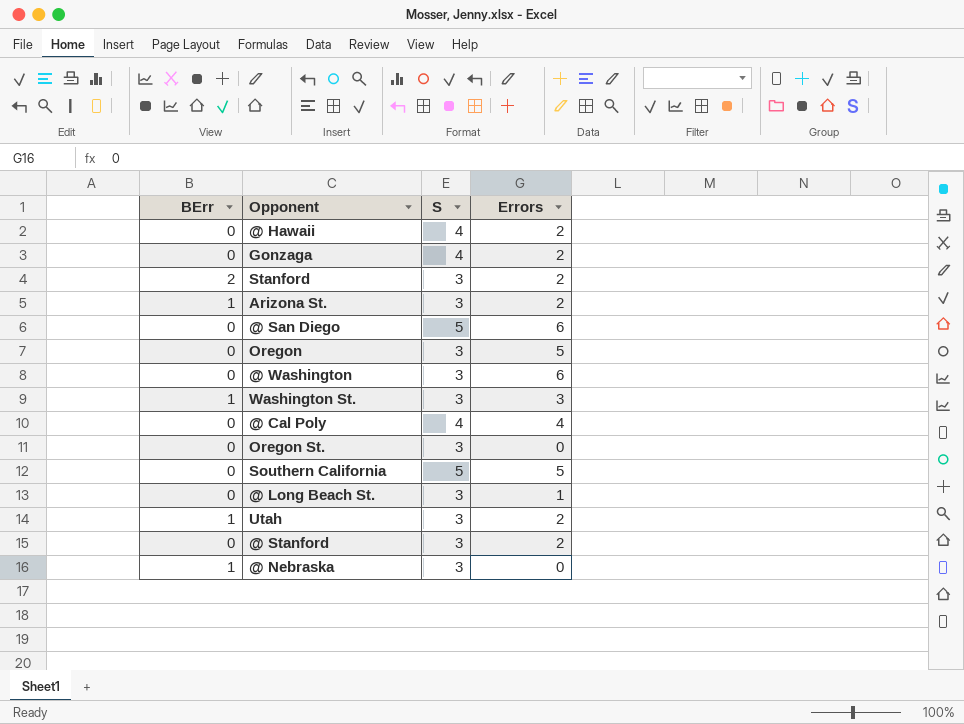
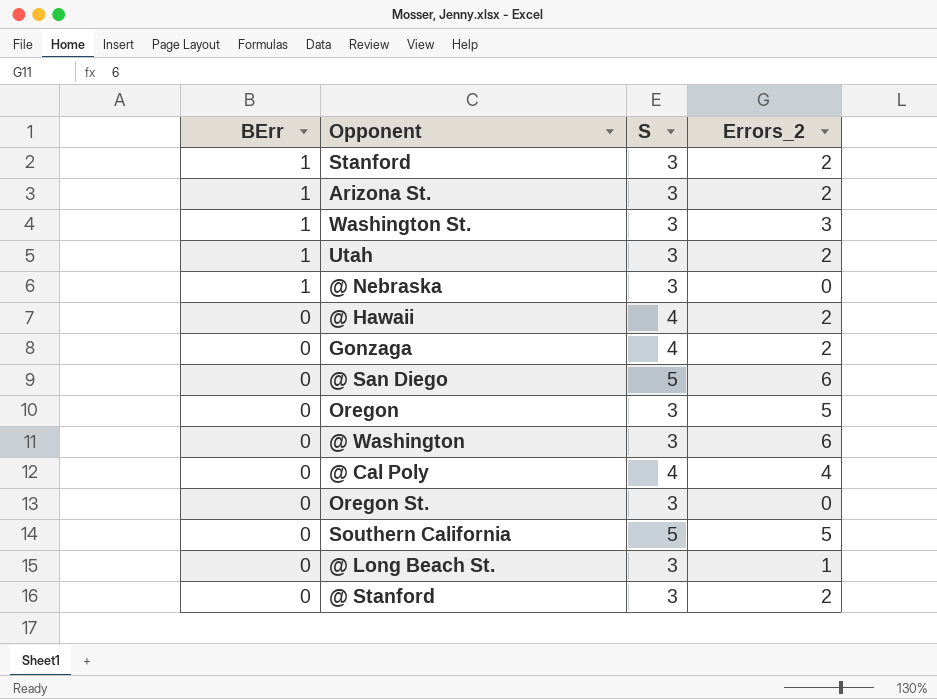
row order: none -> BErr descending
column name: Errors -> Errors_2
Stanford | BErr: 2 -> 1

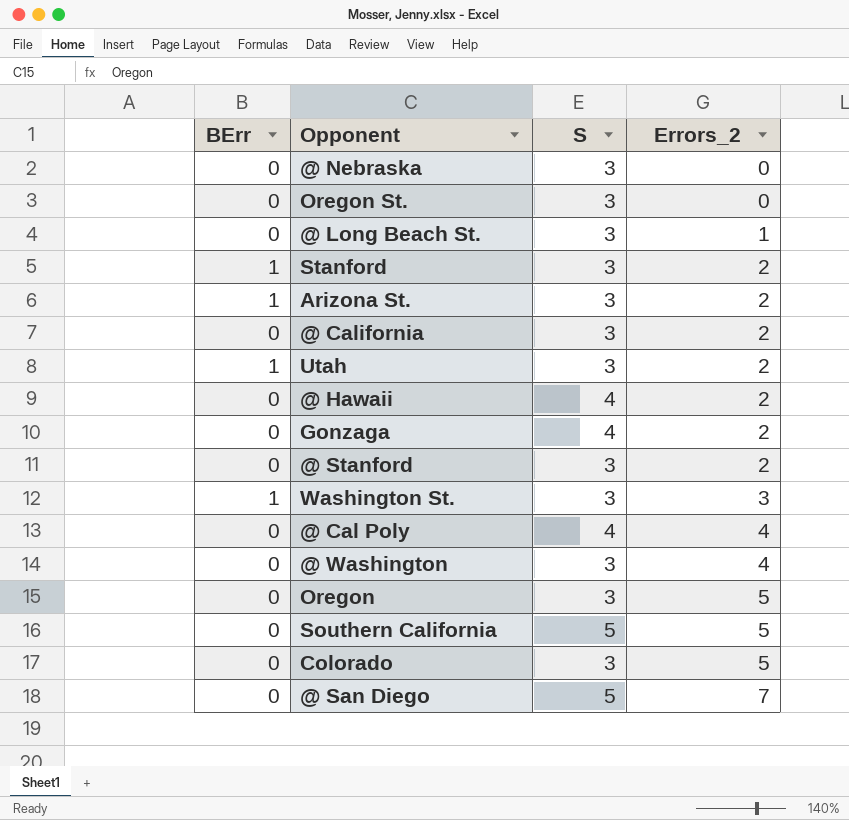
row order: BErr descending -> Errors_2 ascending
@ Nebraska | BErr: 1 -> 0
row @ California: none -> 0 | 3 | 2
@ Washington | Errors_2: 6 -> 4
row Colorado: none -> 0 | 3 | 5
@ San Diego | Errors_2: 6 -> 7

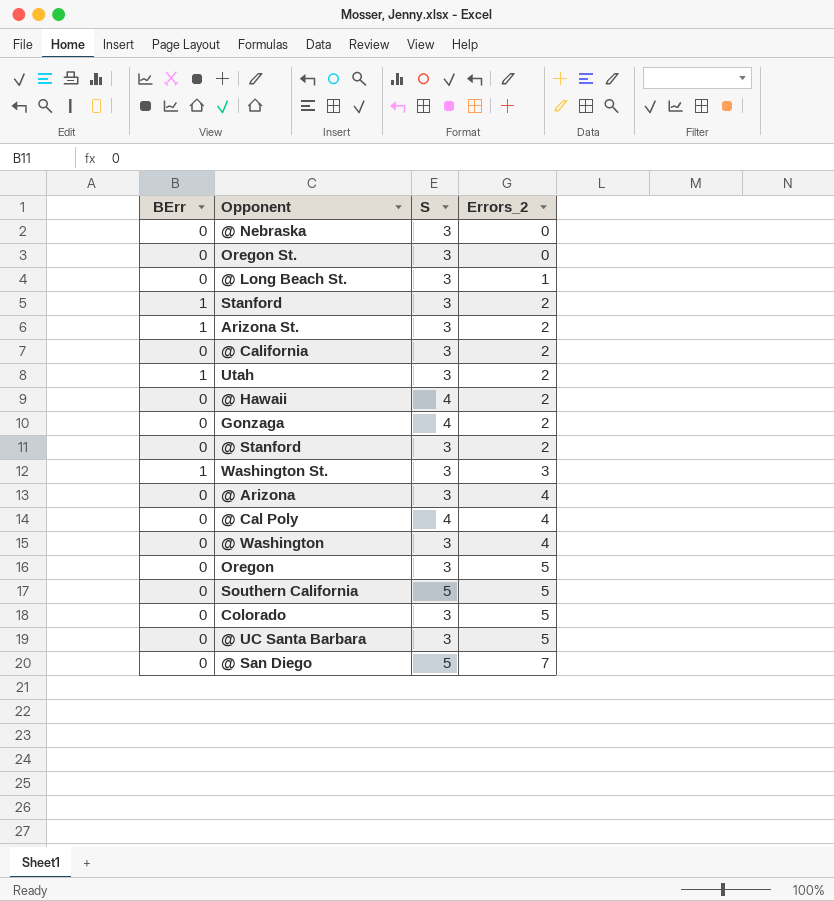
row @ Arizona: none -> 0 | 3 | 4
row @ UC Santa Barbara: none -> 0 | 3 | 5

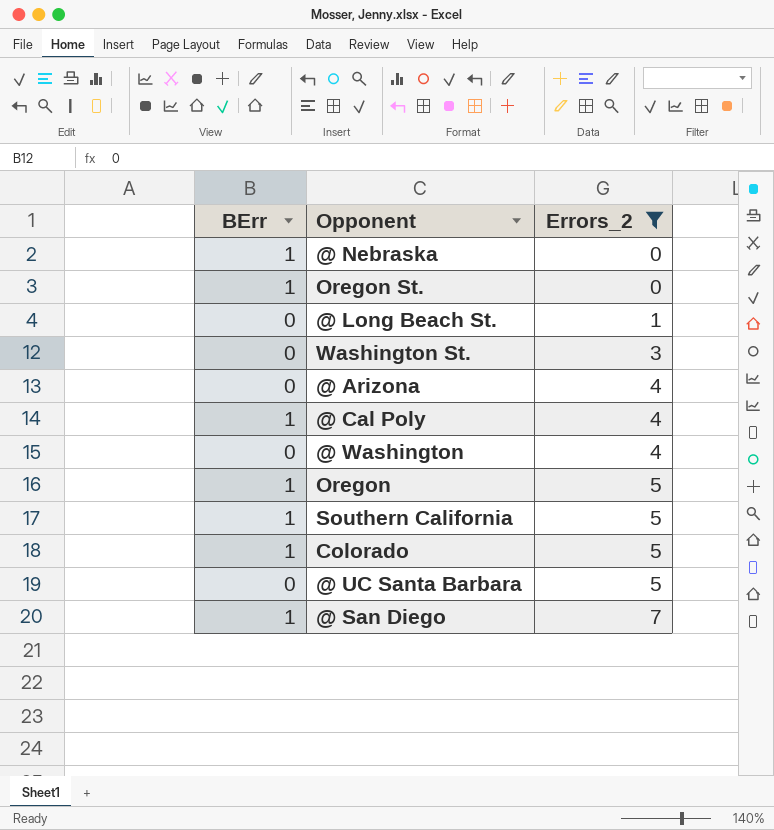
filter: none -> Errors_2 != 2
column S | position: 3 -> none
@ Nebraska | BErr: 0 -> 1
Oregon St. | BErr: 0 -> 1
Washington St. | BErr: 1 -> 0
@ Cal Poly | BErr: 0 -> 1
Oregon | BErr: 0 -> 1
Southern California | BErr: 0 -> 1
Colorado | BErr: 0 -> 1
@ San Diego | BErr: 0 -> 1

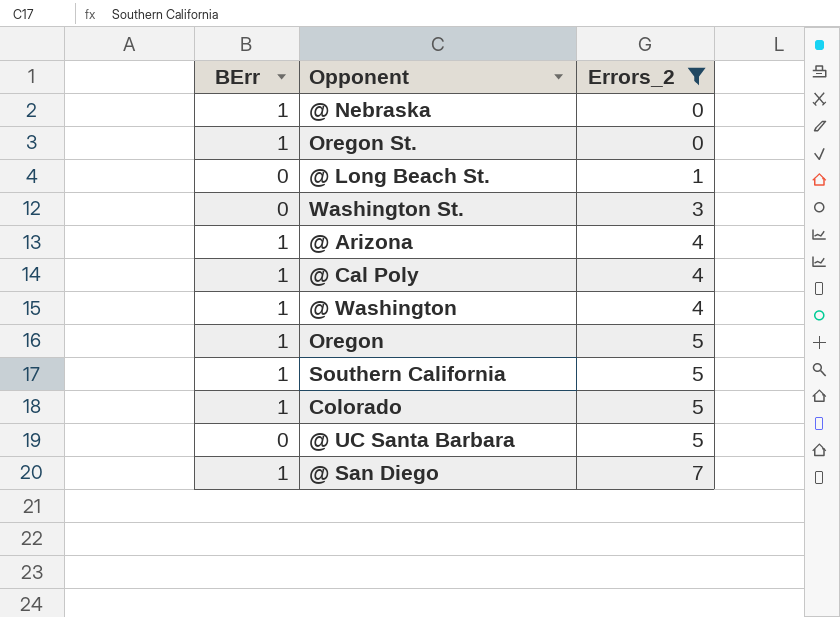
@ Arizona | BErr: 0 -> 1
@ Washington | BErr: 0 -> 1

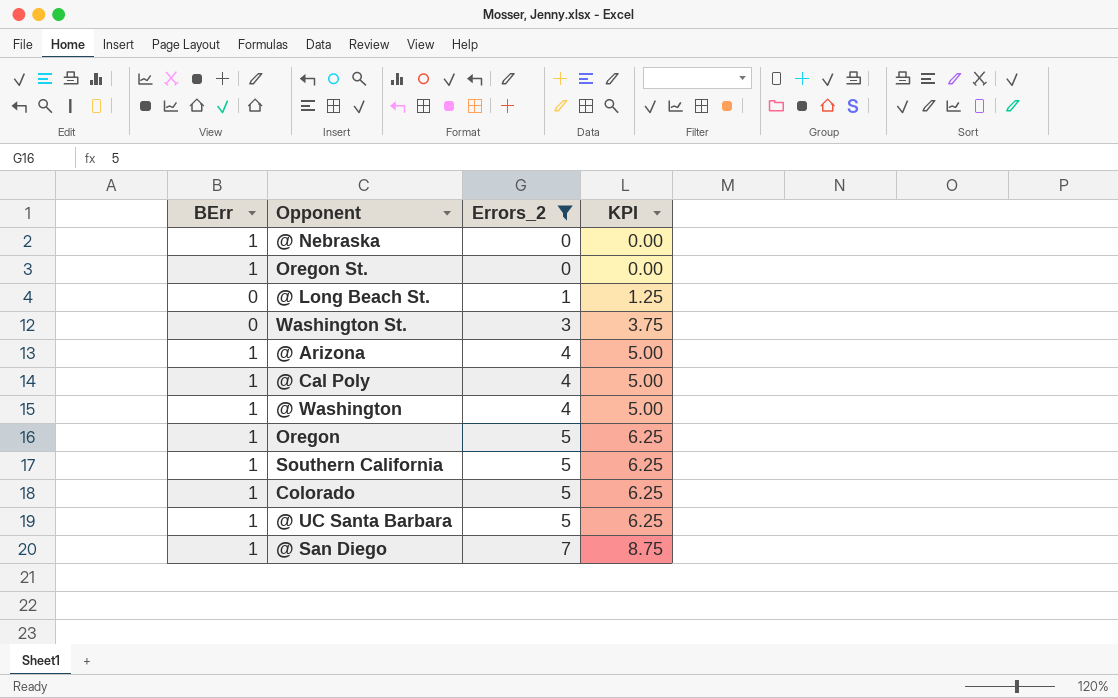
column KPI | formula: none -> [Errors_2] * 1.25
@ UC Santa Barbara | BErr: 0 -> 1

